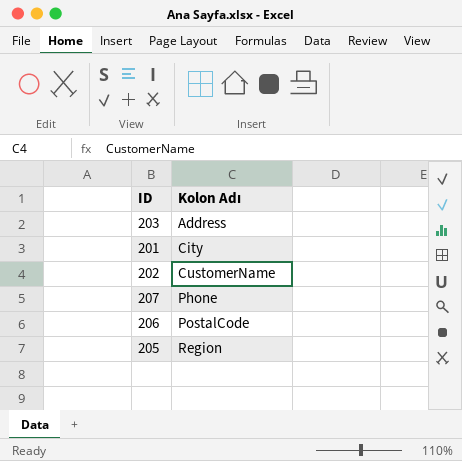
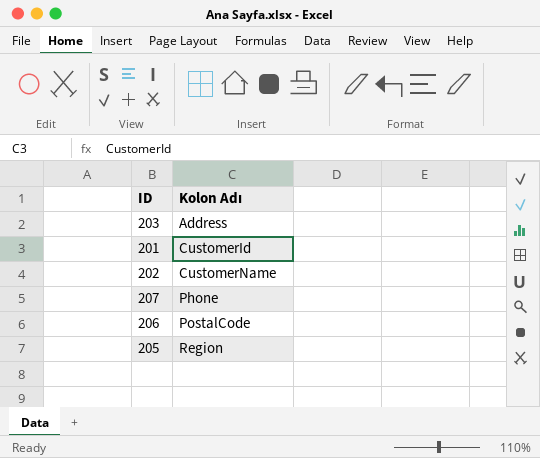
201 | Kolon Adı: City -> CustomerId

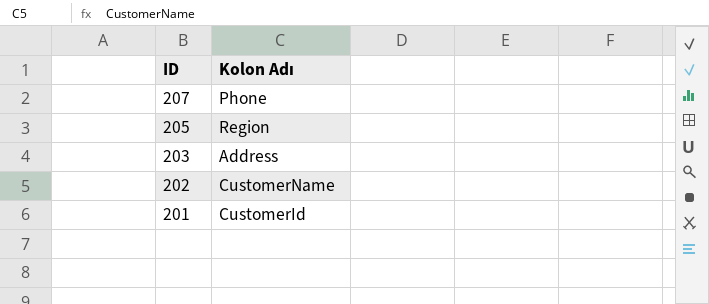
row order: Kolon Adı ascending -> ID descending
row 206: PostalCode -> none

